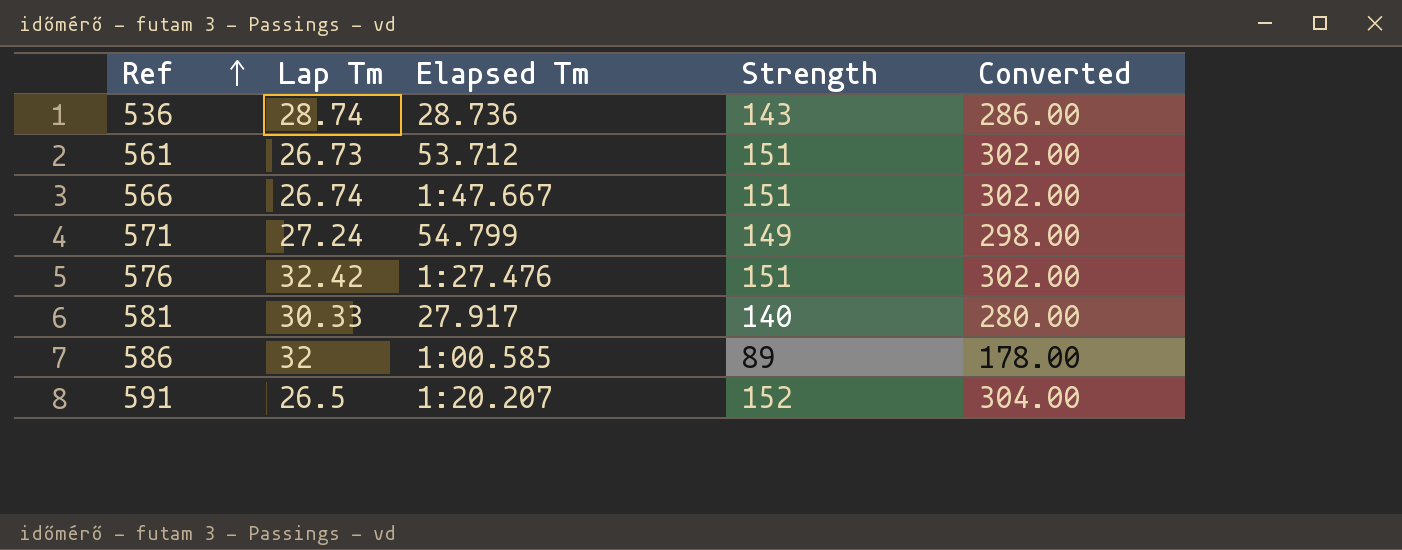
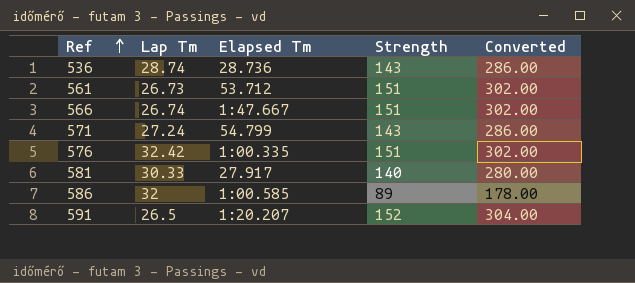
571 | Strength: 149 -> 143
571 | Converted: 298.00 -> 286.00
576 | Elapsed Tm: 1:27.476 -> 1:00.335

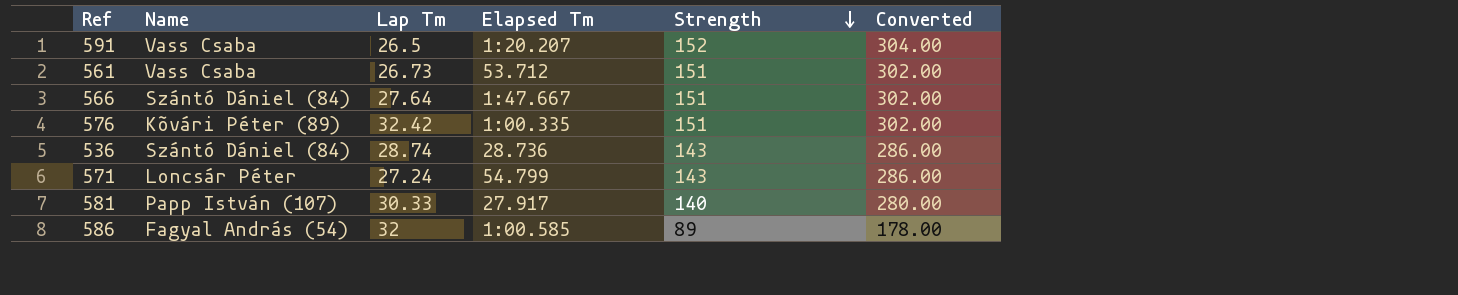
row order: Ref ascending -> Strength descending
column Name | position: none -> 2
566 | Lap Tm: 26.74 -> 27.64

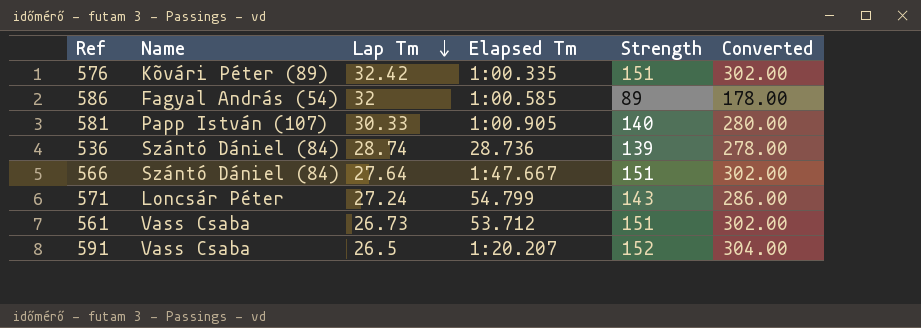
row order: Strength descending -> Lap Tm descending
581 | Elapsed Tm: 27.917 -> 1:00.905
536 | Strength: 143 -> 139
536 | Converted: 286.00 -> 278.00

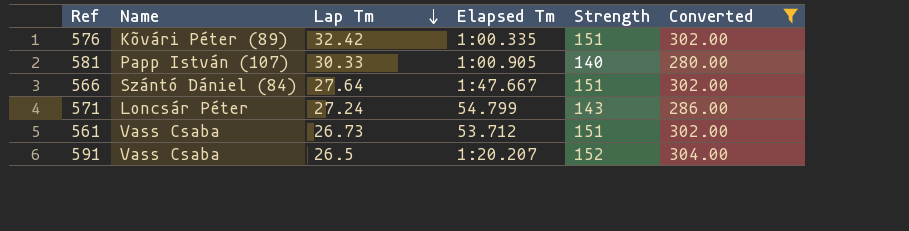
filter: none -> Converted >= 280.00

